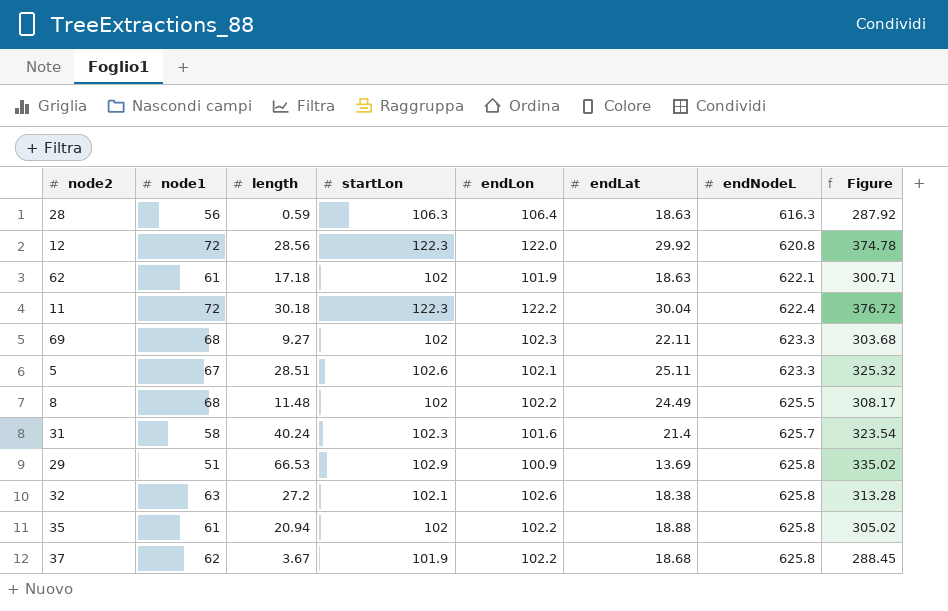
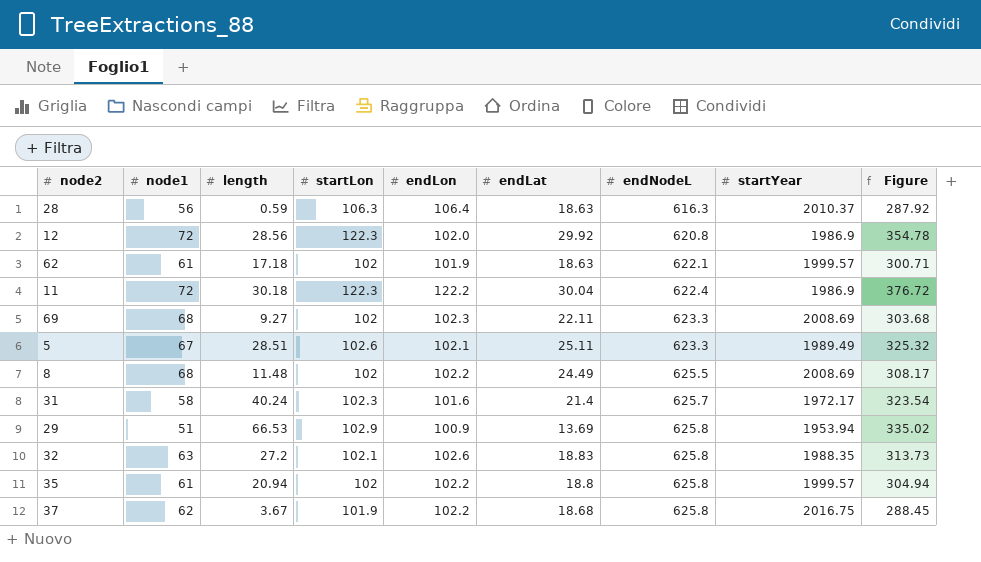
column startYear | position: none -> 8
12 | endLon: 122.0 -> 102.0
12 | Figure: 374.78 -> 354.78
32 | endLat: 18.38 -> 18.83
32 | Figure: 313.28 -> 313.73
35 | endLat: 18.88 -> 18.8
35 | Figure: 305.02 -> 304.94

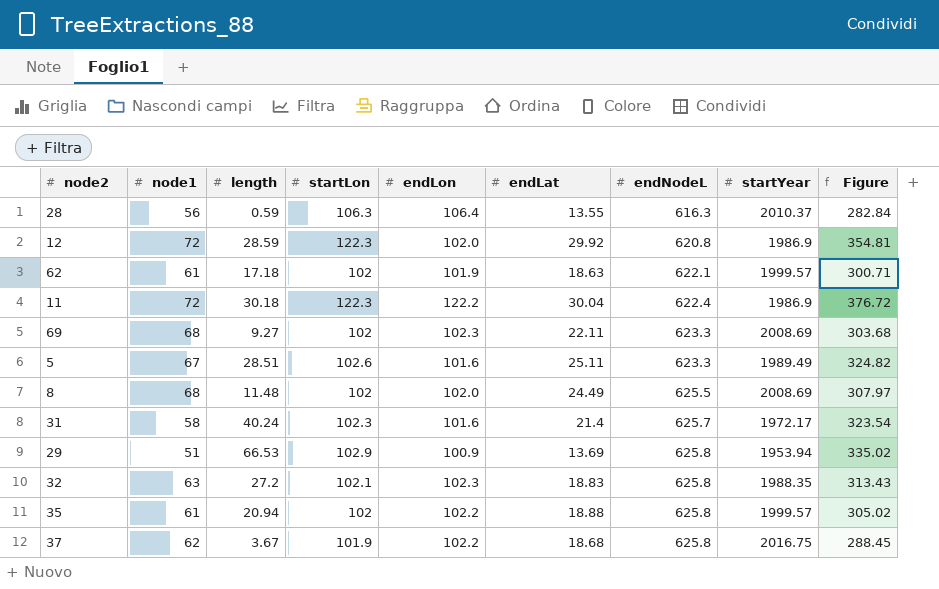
28 | endLat: 18.63 -> 13.55
28 | Figure: 287.92 -> 282.84
12 | length: 28.56 -> 28.59
12 | Figure: 354.78 -> 354.81
5 | endLon: 102.1 -> 101.6
5 | Figure: 325.32 -> 324.82
8 | endLon: 102.2 -> 102.0
8 | Figure: 308.17 -> 307.97
32 | endLon: 102.6 -> 102.3
32 | Figure: 313.73 -> 313.43
35 | endLat: 18.8 -> 18.88
35 | Figure: 304.94 -> 305.02

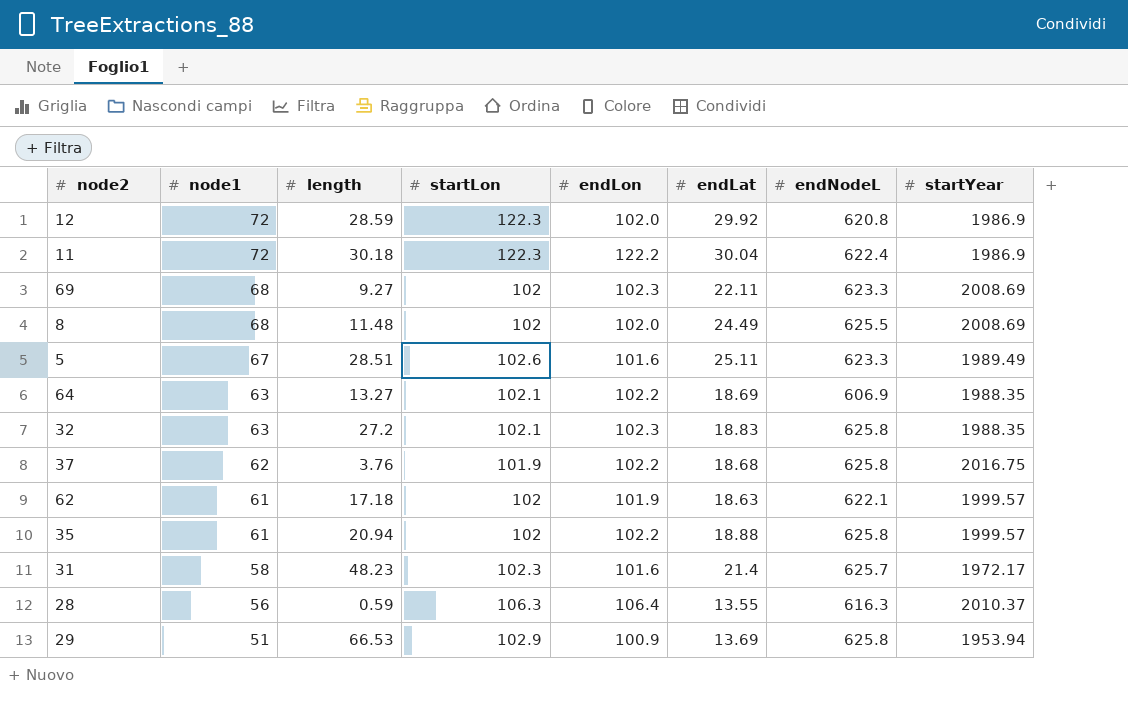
row order: endNodeL ascending -> node1 descending
column Figure | formula: [node1] + [length] + [startLon] + [endLon] + [endLat] -> none
row 64: none -> 63 | 13.27 | 102.1 | 102.2 | 18.69 | 606.9 | 1988.35
37 | length: 3.67 -> 3.76
31 | length: 40.24 -> 48.23

